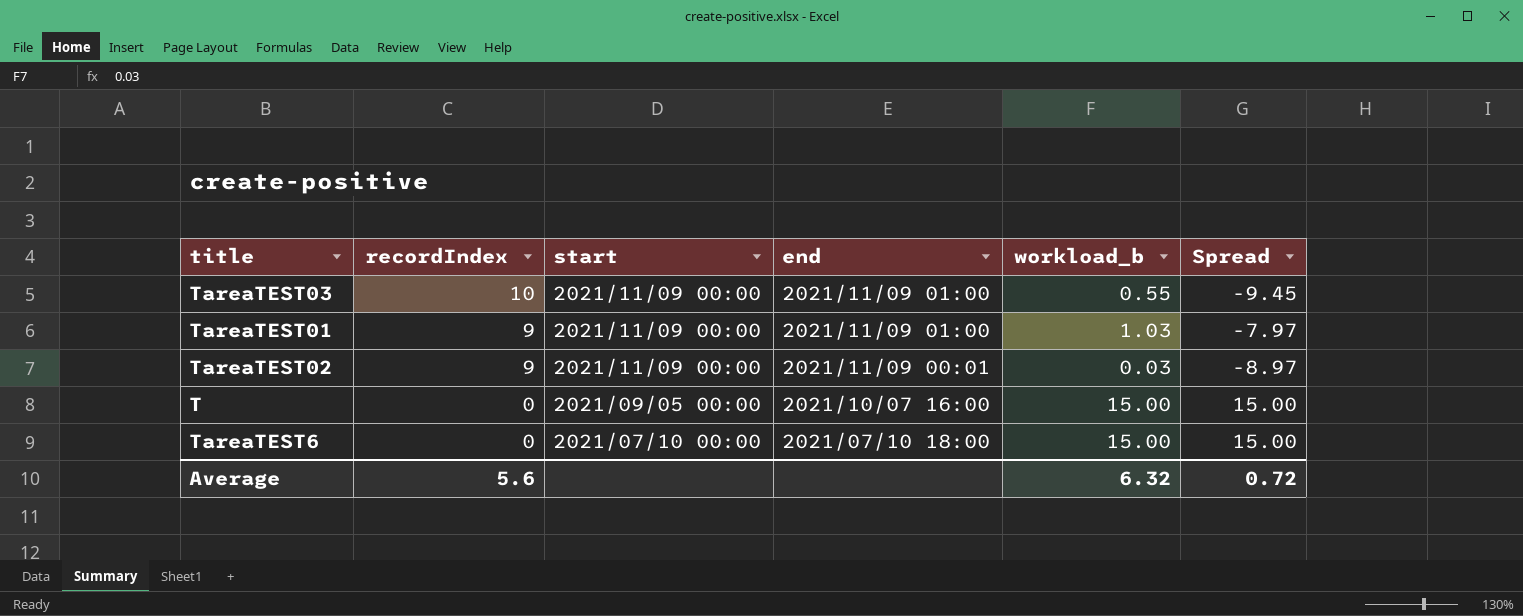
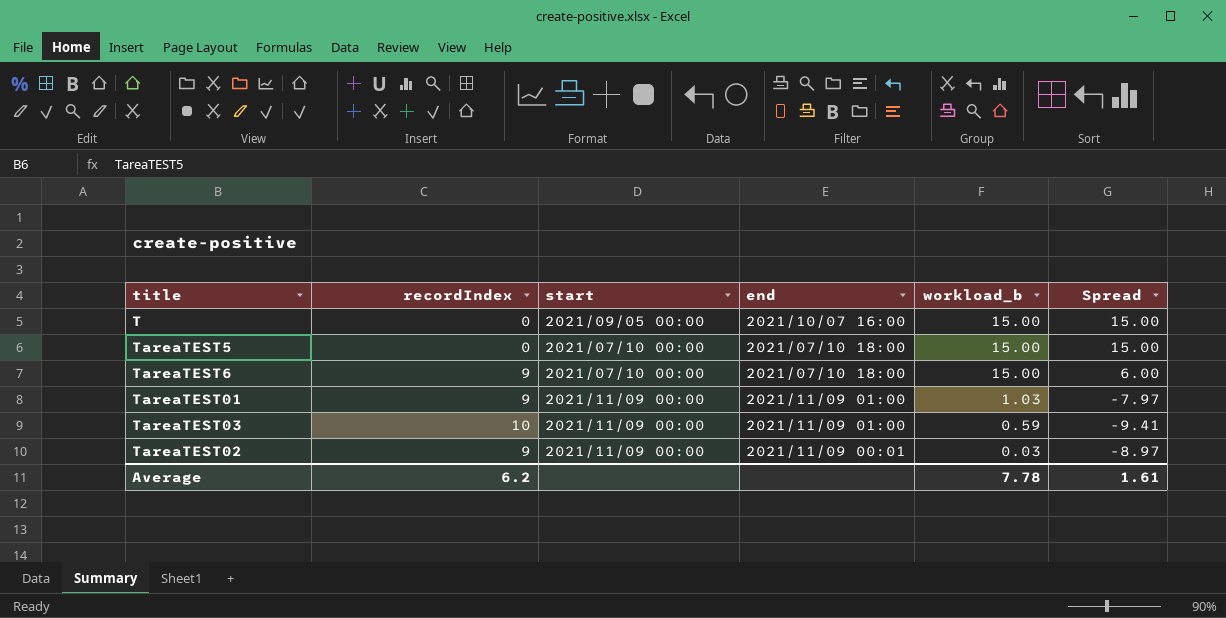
row order: recordIndex descending -> workload_b descending
row TareaTEST5: none -> 0 | 2021/07/10 00:00 | 2021/07/10 18:00 | 15.00 | 15.00
TareaTEST6 | recordIndex: 0 -> 9
TareaTEST6 | Spread: 15.00 -> 6.00
TareaTEST03 | workload_b: 0.55 -> 0.59
TareaTEST03 | Spread: -9.45 -> -9.41
Average | recordIndex: 5.6 -> 6.2
Average | workload_b: 6.32 -> 7.78
Average | Spread: 0.72 -> 1.61

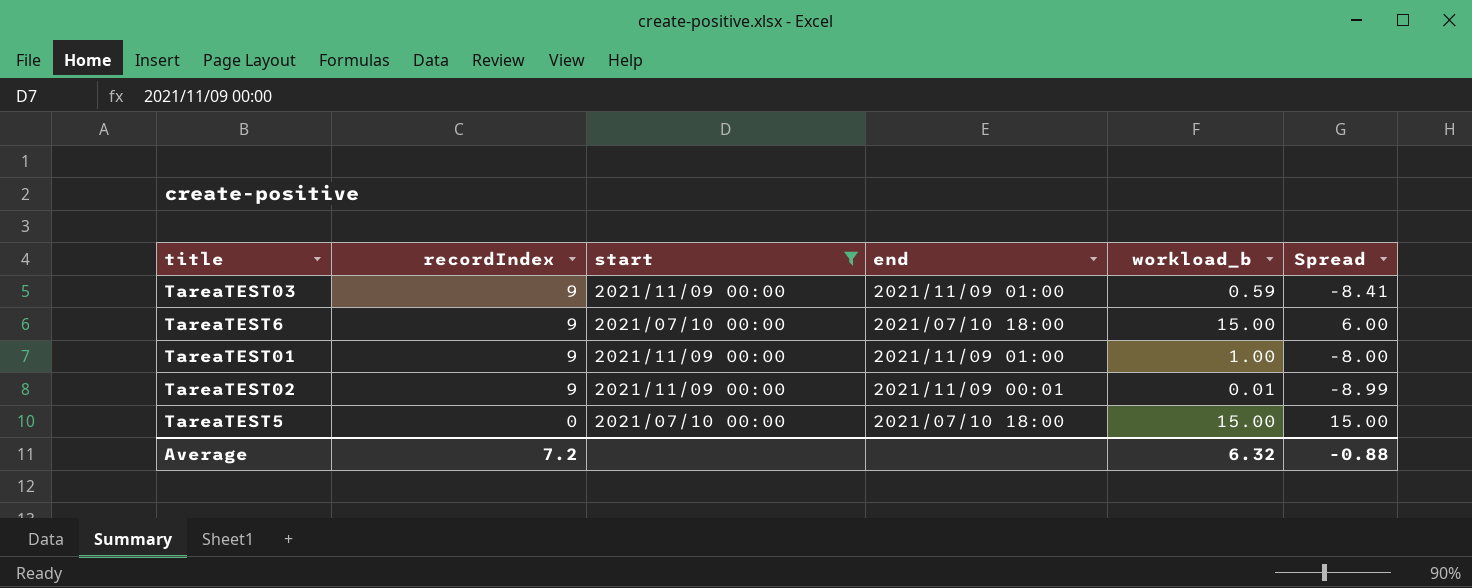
filter: none -> start != 2021/09/05 00:00
row order: workload_b descending -> recordIndex descending
TareaTEST03 | recordIndex: 10 -> 9
TareaTEST03 | Spread: -9.41 -> -8.41
TareaTEST01 | workload_b: 1.03 -> 1.00
TareaTEST01 | Spread: -7.97 -> -8.00
TareaTEST02 | workload_b: 0.03 -> 0.01
TareaTEST02 | Spread: -8.97 -> -8.99
Average | recordIndex: 6.2 -> 7.2
Average | workload_b: 7.78 -> 6.32
Average | Spread: 1.61 -> -0.88

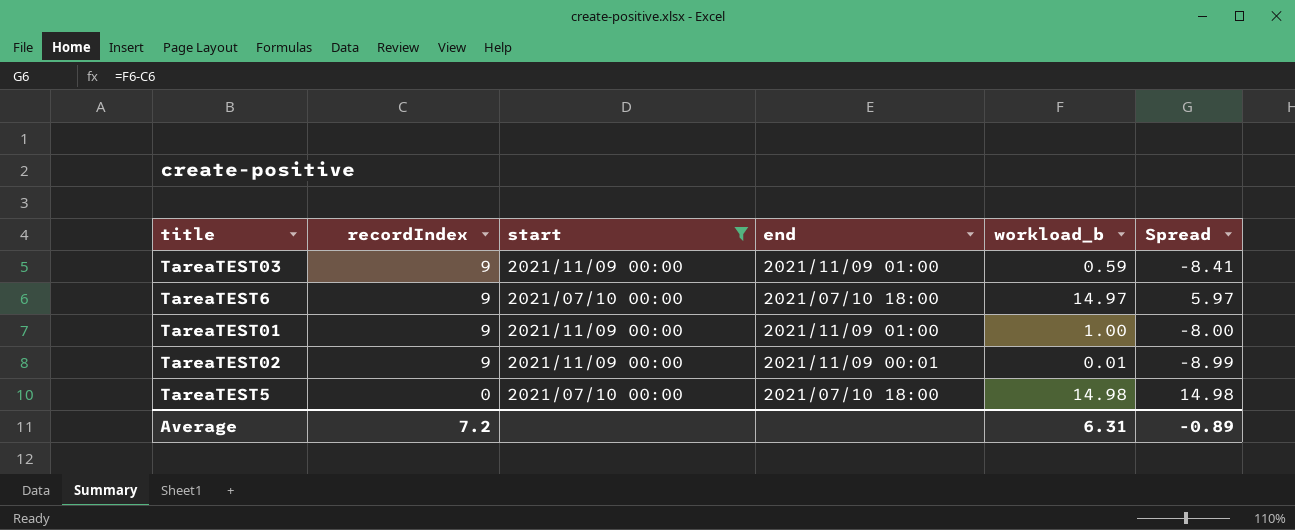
TareaTEST6 | workload_b: 15.00 -> 14.97
TareaTEST6 | Spread: 6.00 -> 5.97
TareaTEST5 | workload_b: 15.00 -> 14.98
TareaTEST5 | Spread: 15.00 -> 14.98
Average | workload_b: 6.32 -> 6.31
Average | Spread: -0.88 -> -0.89

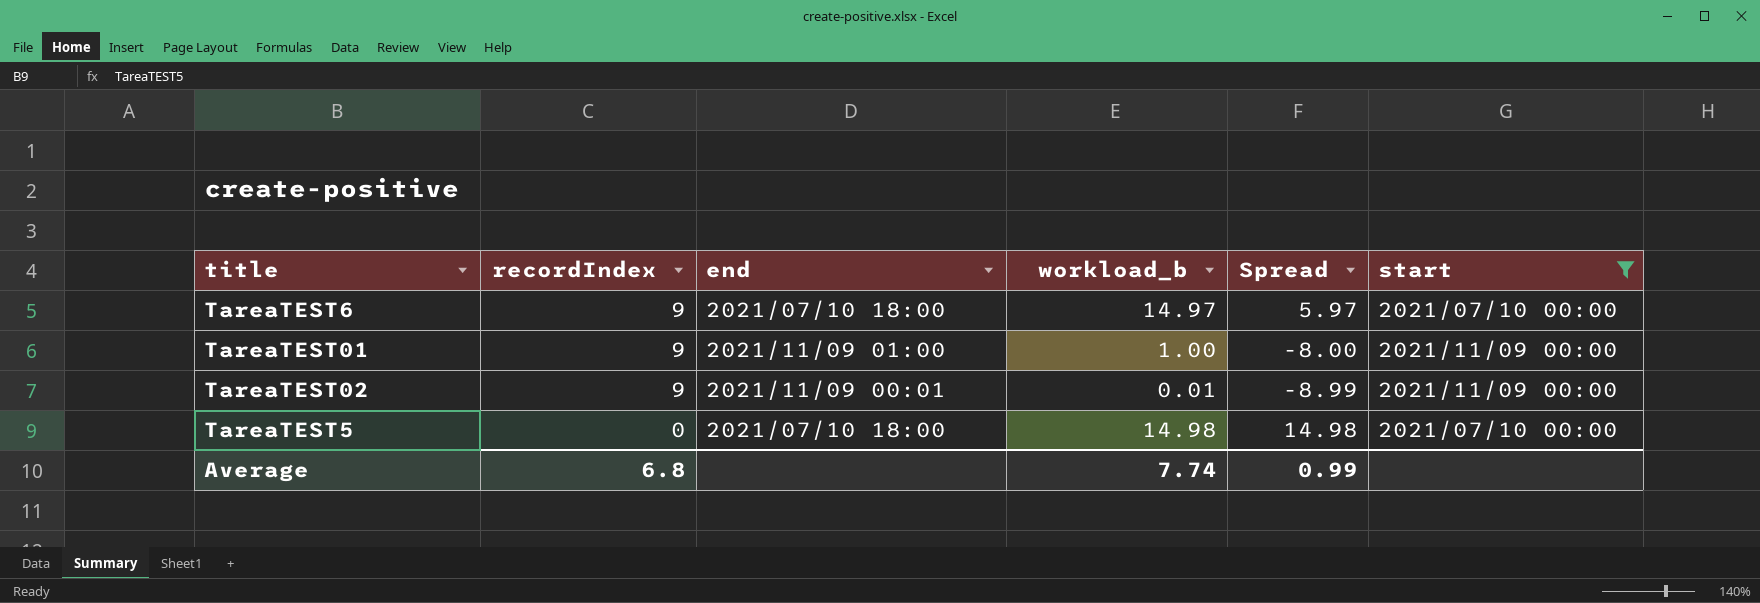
column start | position: 3 -> 6
row TareaTEST03: 9 | 2021/11/09 00:00 | 2021/11/09 01:00 | 0.59 | -8.41 -> none
Average | recordIndex: 7.2 -> 6.8
Average | workload_b: 6.31 -> 7.74
Average | Spread: -0.89 -> 0.99

